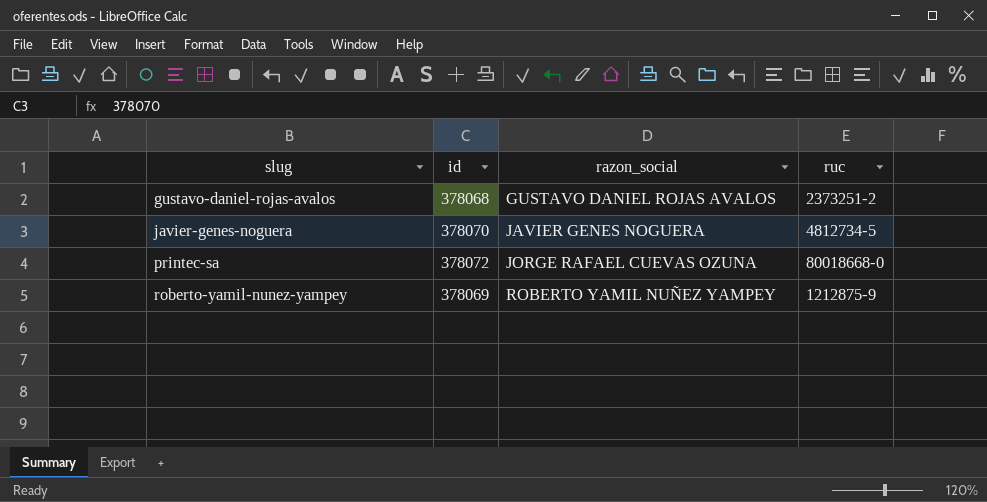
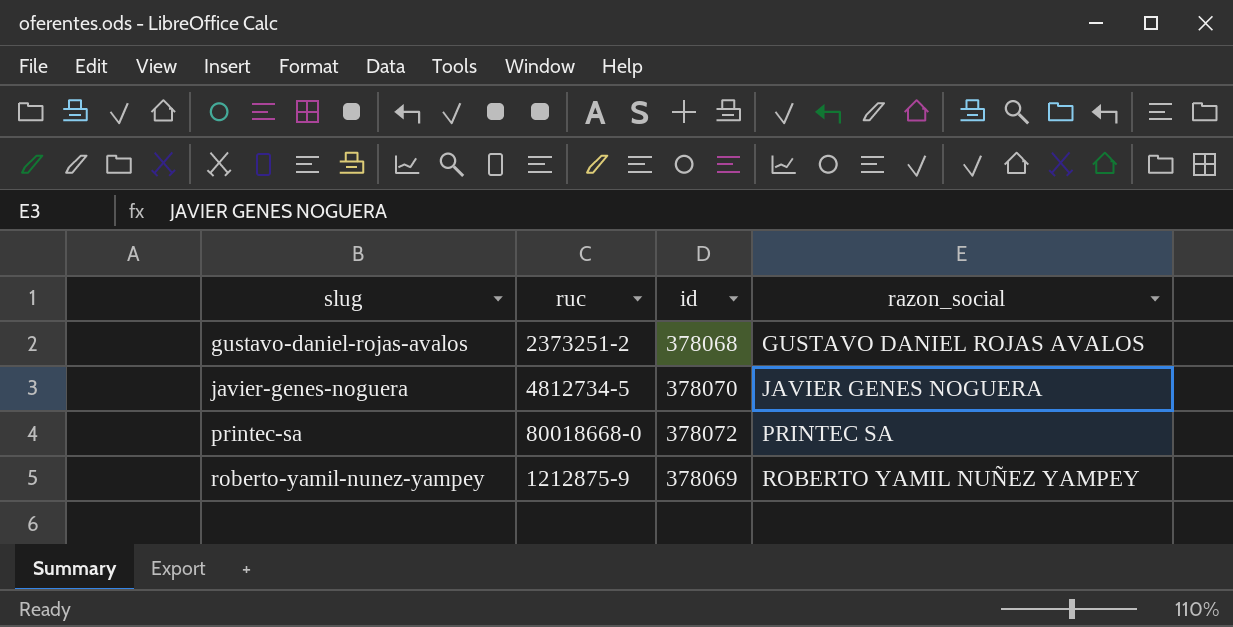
column ruc | position: 4 -> 2
printec-sa | razon_social: JORGE RAFAEL CUEVAS OZUNA -> PRINTEC SA

